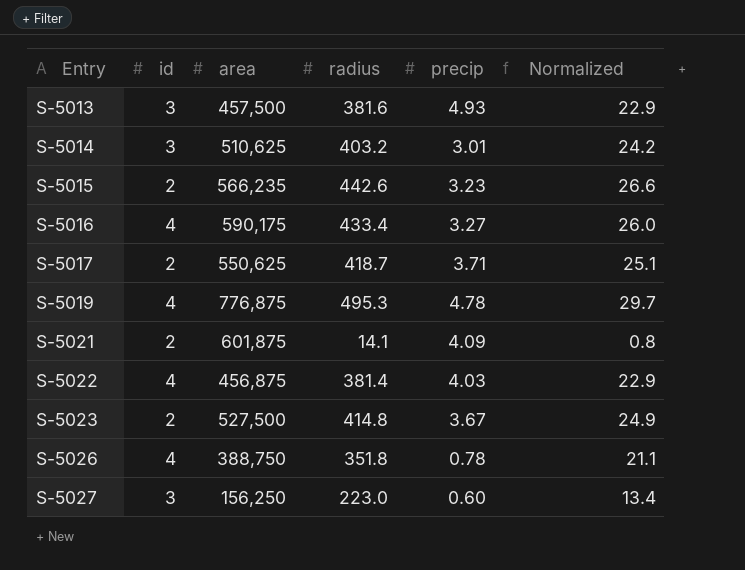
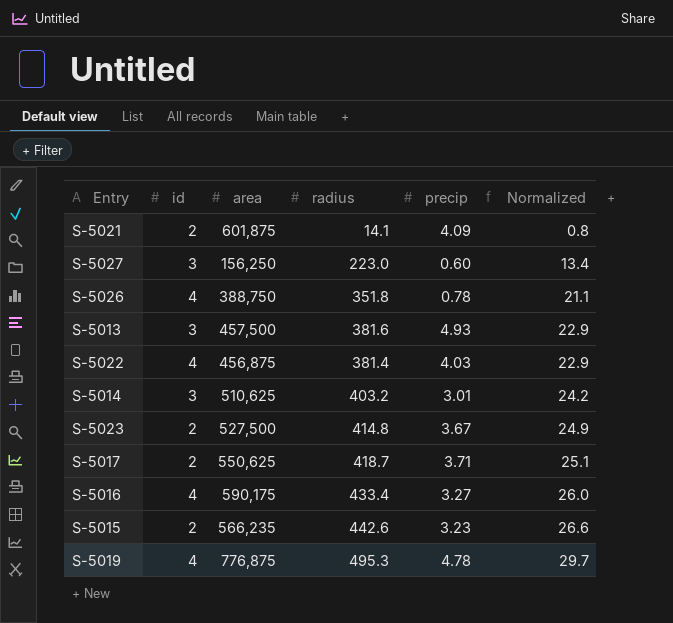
row order: Entry ascending -> Normalized ascending

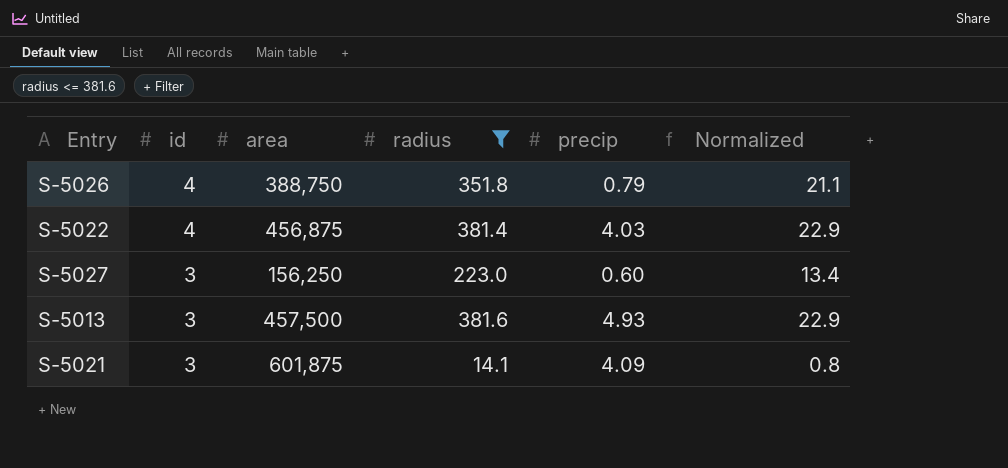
filter: none -> radius <= 381.6
row order: Normalized ascending -> id descending
S-5026 | precip: 0.78 -> 0.79
S-5021 | id: 2 -> 3

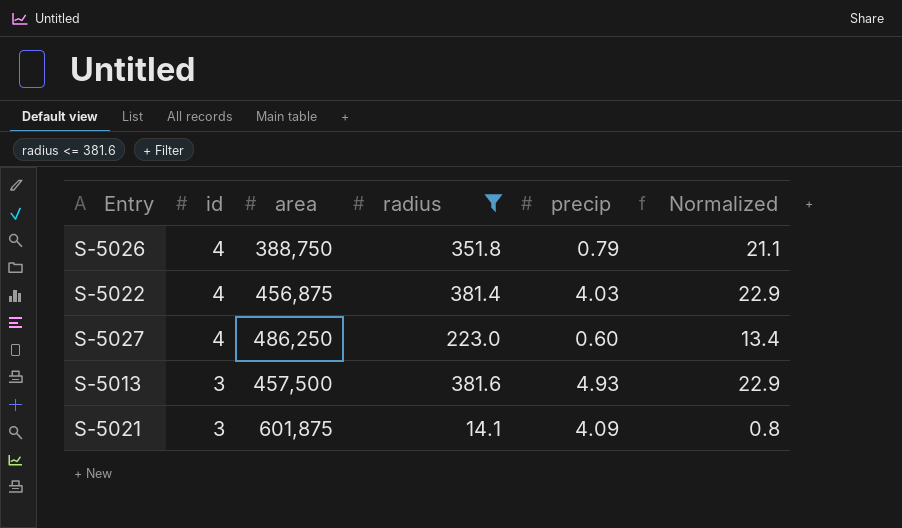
S-5027 | id: 3 -> 4
S-5027 | area: 156,250 -> 486,250

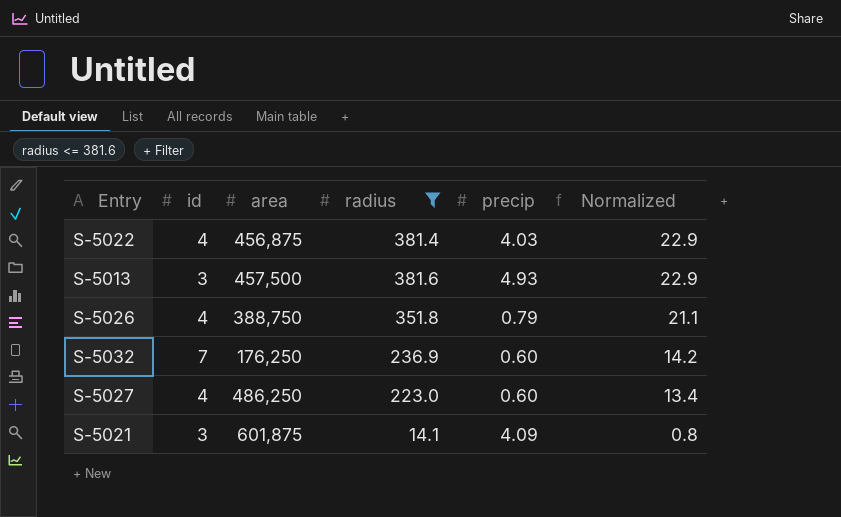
row order: id descending -> Normalized descending
row S-5032: none -> 7 | 176,250 | 236.9 | 0.60 | 14.2

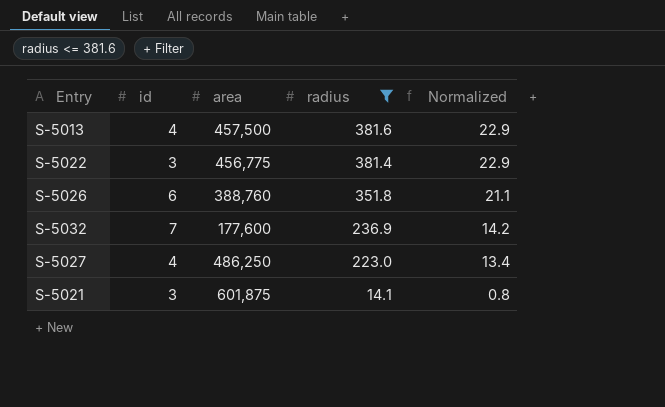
row order: Normalized descending -> radius descending
column precip | position: 5 -> none
S-5013 | id: 3 -> 4
S-5022 | id: 4 -> 3
S-5022 | area: 456,875 -> 456,775
S-5026 | id: 4 -> 6
S-5026 | area: 388,750 -> 388,760
S-5032 | area: 176,250 -> 177,600

